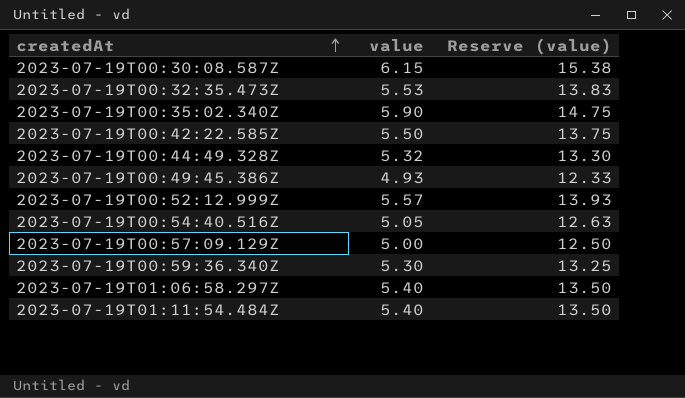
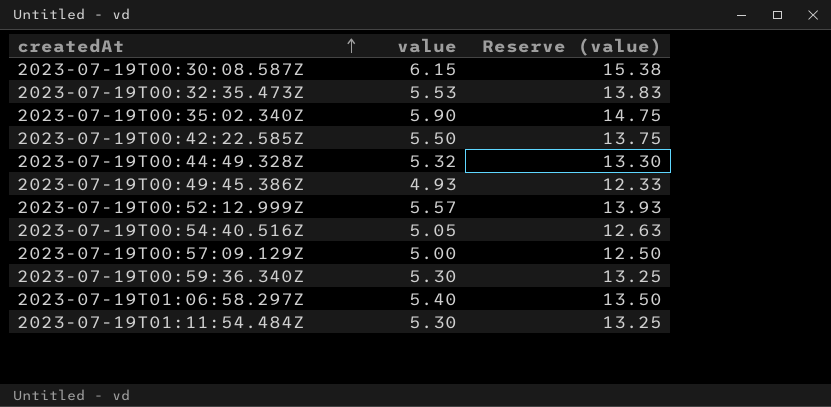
2023-07-19T01:11:54.484Z | value: 5.40 -> 5.30
2023-07-19T01:11:54.484Z | Reserve (value): 13.50 -> 13.25

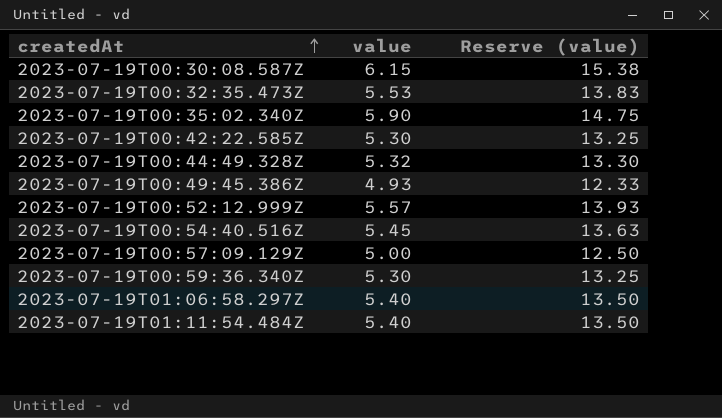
2023-07-19T00:42:22.585Z | value: 5.50 -> 5.30
2023-07-19T00:42:22.585Z | Reserve (value): 13.75 -> 13.25
2023-07-19T00:54:40.516Z | value: 5.05 -> 5.45
2023-07-19T00:54:40.516Z | Reserve (value): 12.63 -> 13.63
2023-07-19T01:11:54.484Z | value: 5.30 -> 5.40
2023-07-19T01:11:54.484Z | Reserve (value): 13.25 -> 13.50

